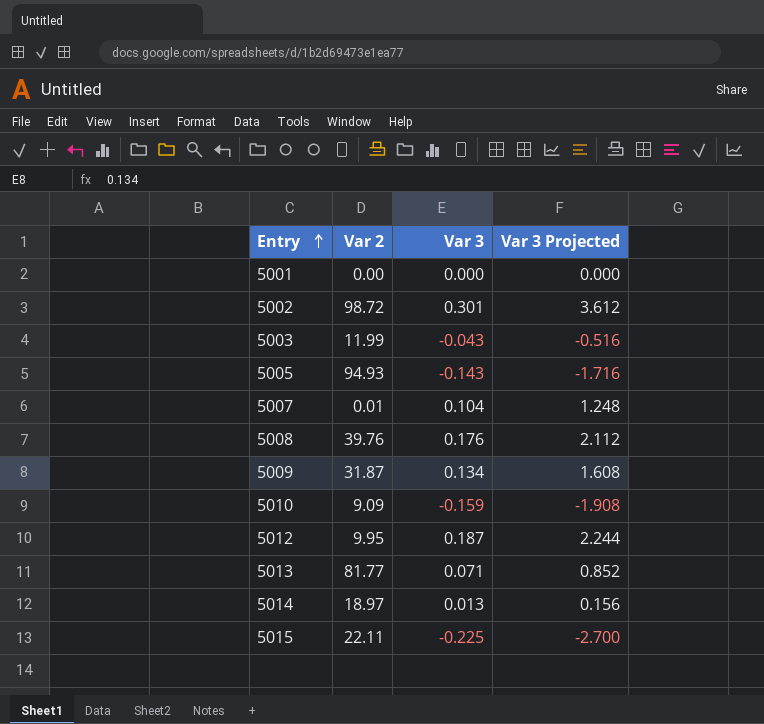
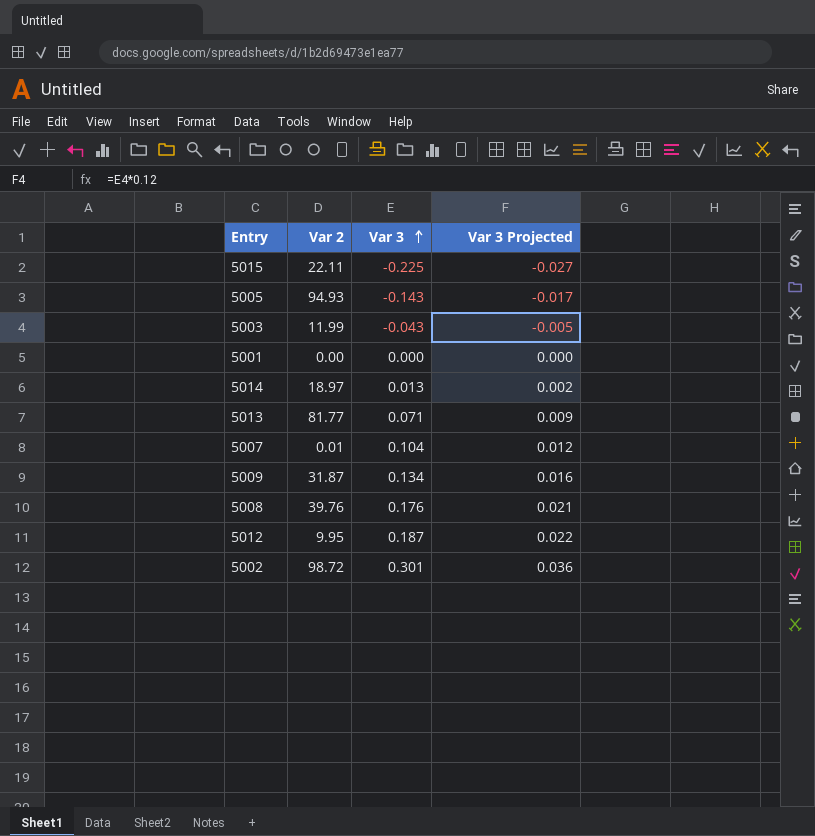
row order: Entry ascending -> Var 3 ascending
column Var 3 Projected | formula: [Var 3] * 12 -> [Var 3] * 0.12
row 5010: 9.09 | -0.159 | -1.908 -> none

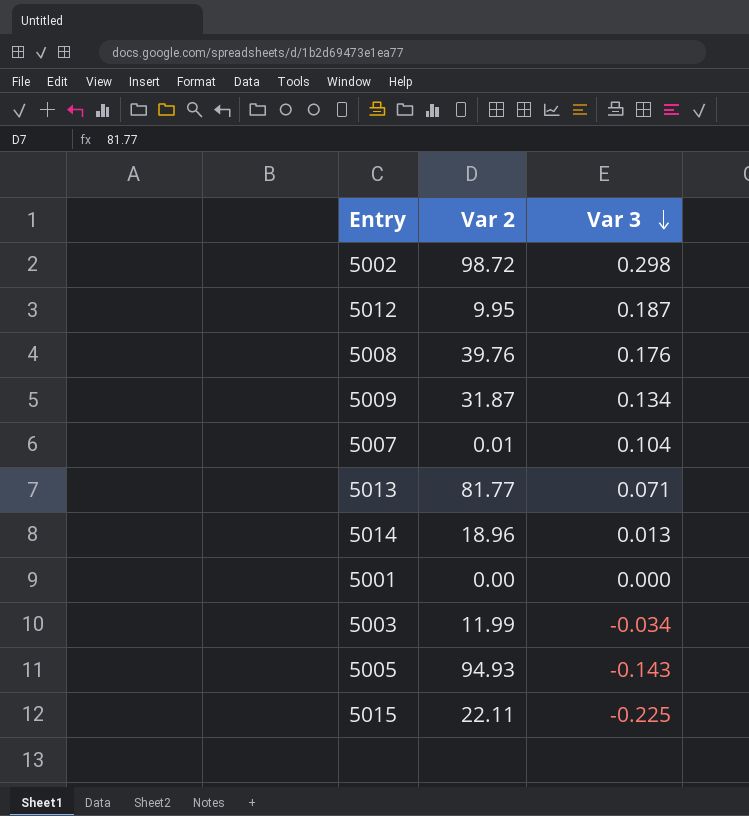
row order: Var 3 ascending -> Var 3 descending
column Var 3 Projected | formula: [Var 3] * 0.12 -> none
5002 | Var 3: 0.301 -> 0.298
5014 | Var 2: 18.97 -> 18.96
5003 | Var 3: -0.043 -> -0.034

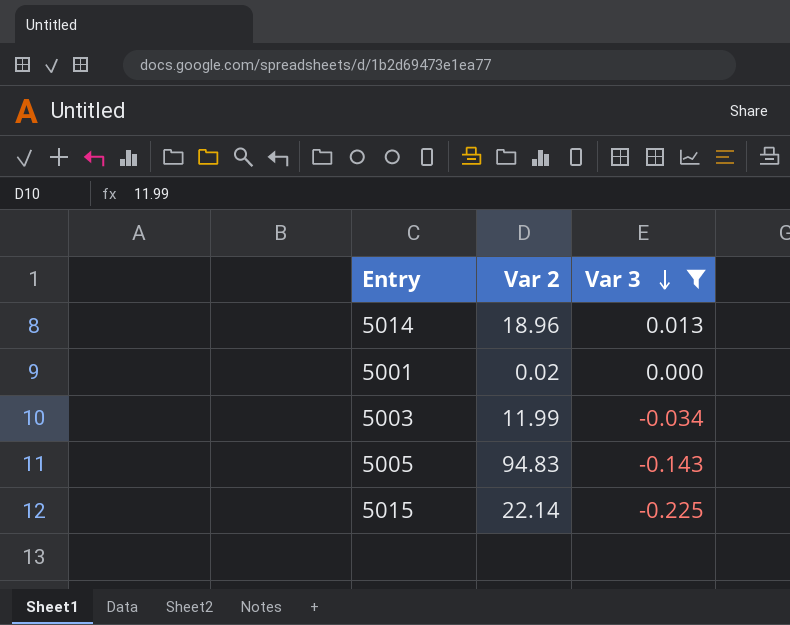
filter: none -> Var 3 <= 0.013
5001 | Var 2: 0.00 -> 0.02
5005 | Var 2: 94.93 -> 94.83
5015 | Var 2: 22.11 -> 22.14

